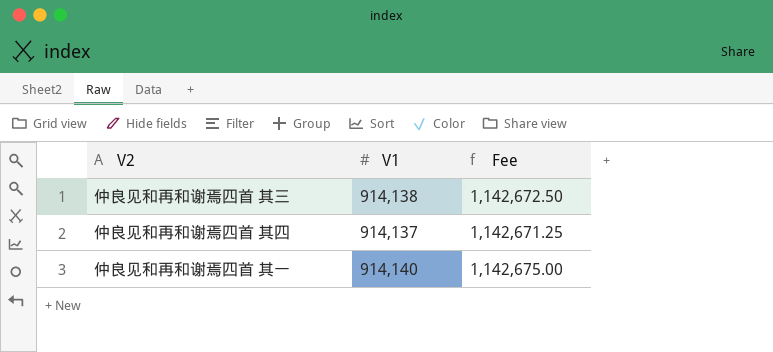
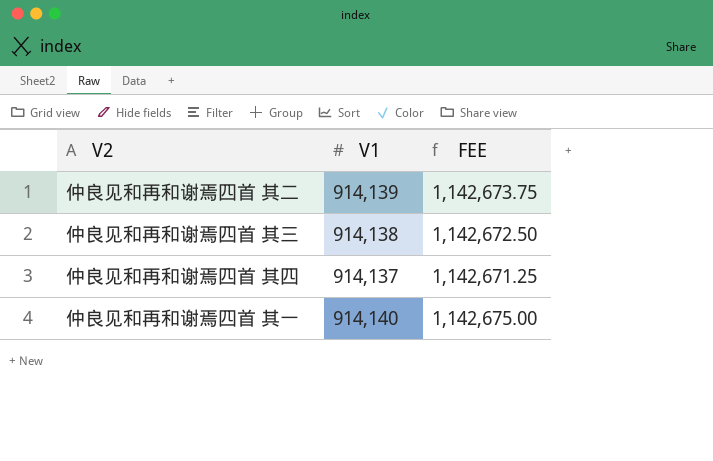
column name: Fee -> FEE
row 仲良见和再和谢焉四首 其二: none -> 914,139 | 1,142,673.75

